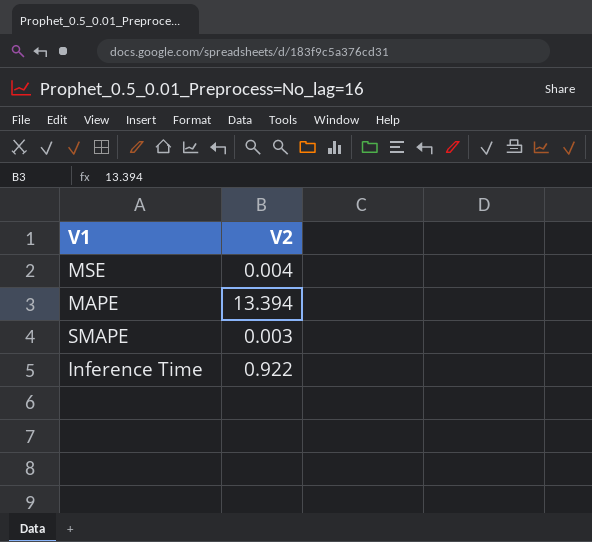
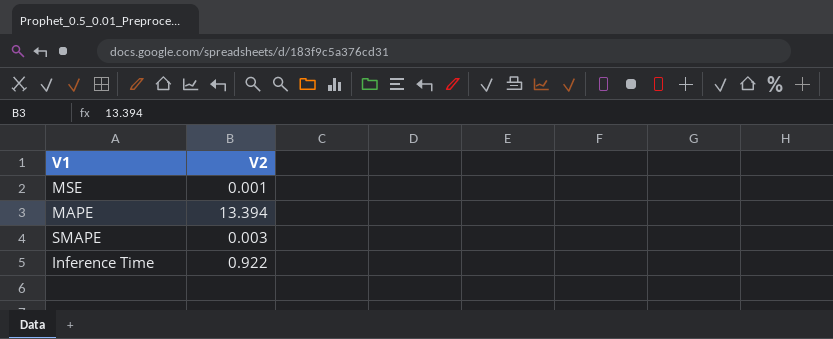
MSE | V2: 0.004 -> 0.001

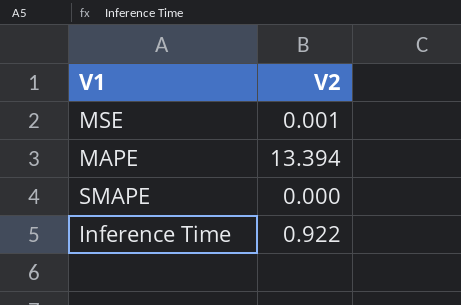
SMAPE | V2: 0.003 -> 0.000

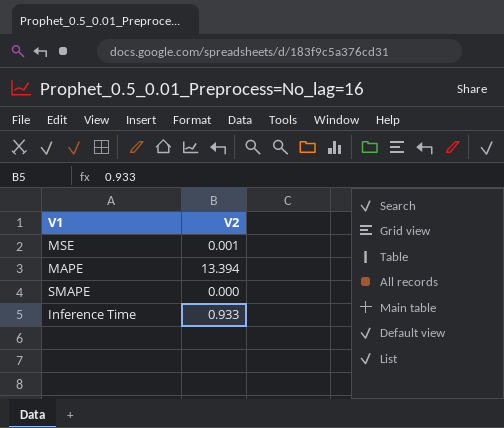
Inference Time | V2: 0.922 -> 0.933

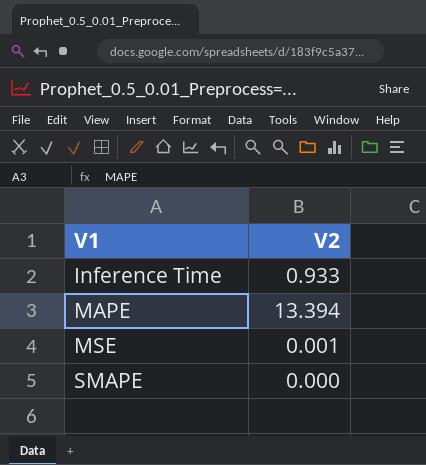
row order: none -> V1 ascending

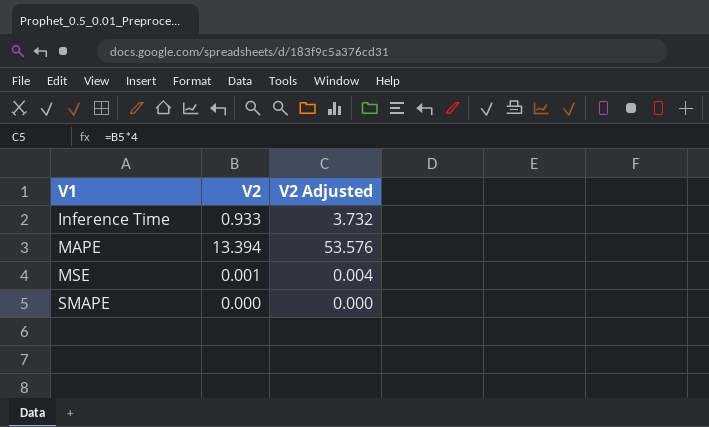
column V2 Adjusted | formula: none -> [V2] * 4

